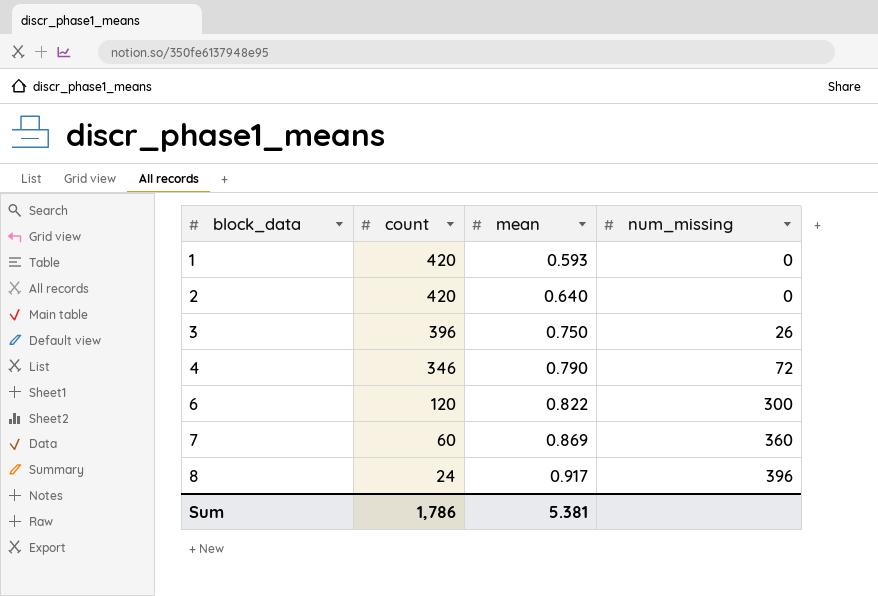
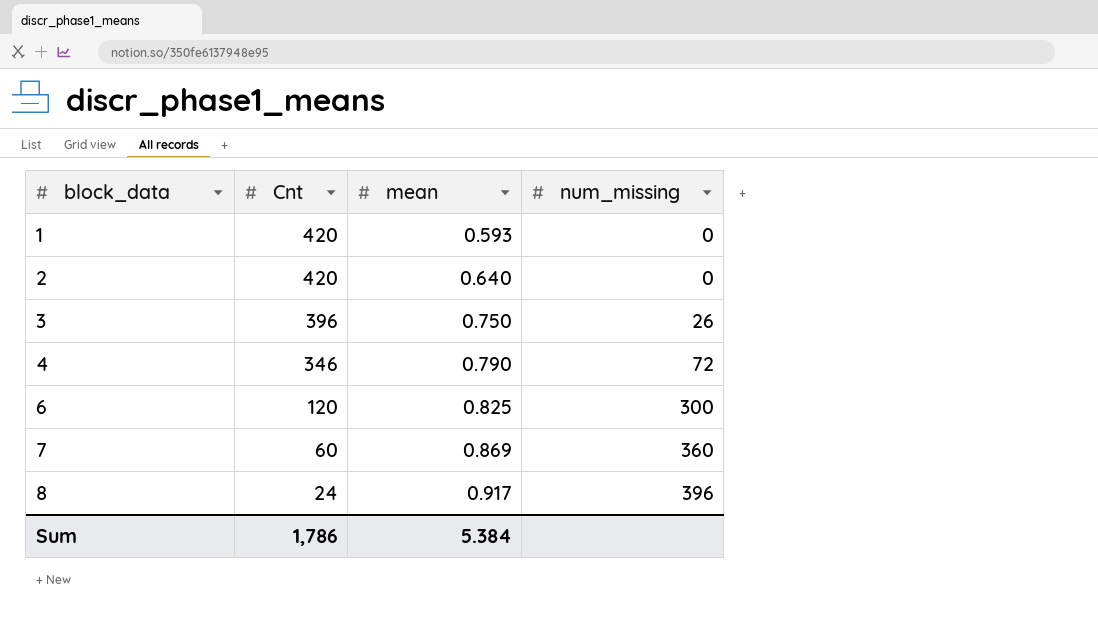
column name: count -> Cnt
6 | mean: 0.822 -> 0.825
Sum | mean: 5.381 -> 5.384

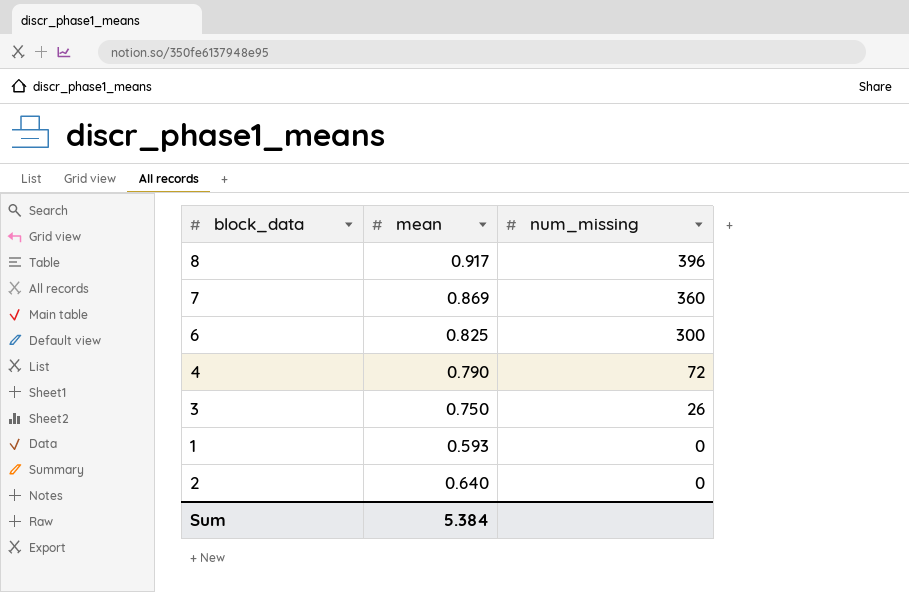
row order: block_data ascending -> num_missing descending
column Cnt | position: 2 -> none

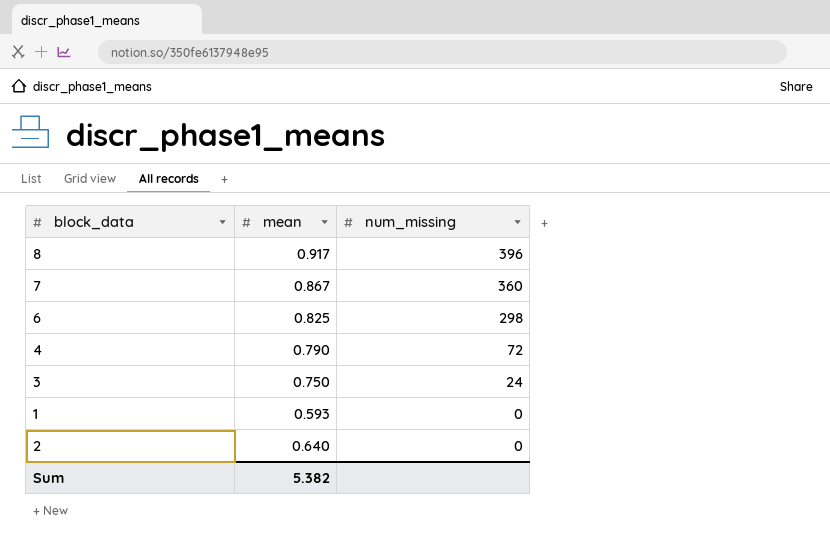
7 | mean: 0.869 -> 0.867
6 | num_missing: 300 -> 298
3 | num_missing: 26 -> 24
Sum | mean: 5.384 -> 5.382

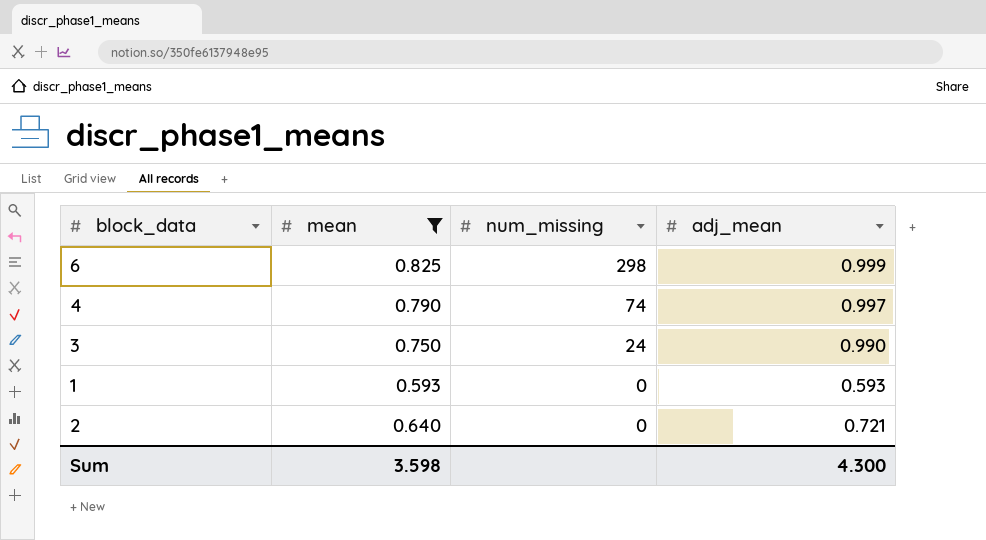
filter: none -> mean <= 0.825
column adj_mean | position: none -> 4
4 | num_missing: 72 -> 74
Sum | mean: 5.382 -> 3.598

